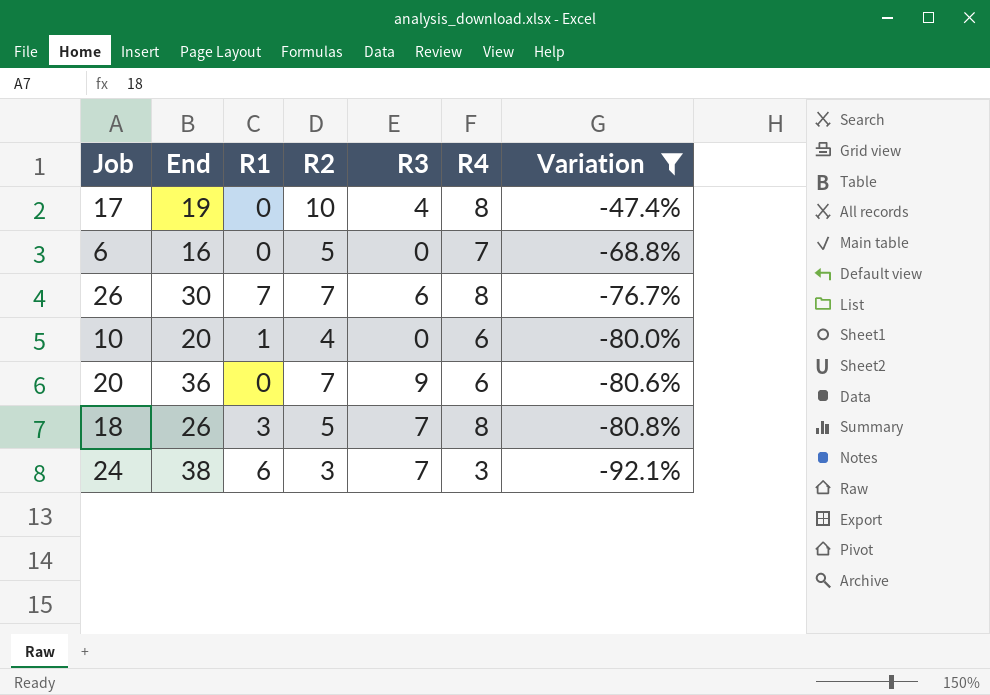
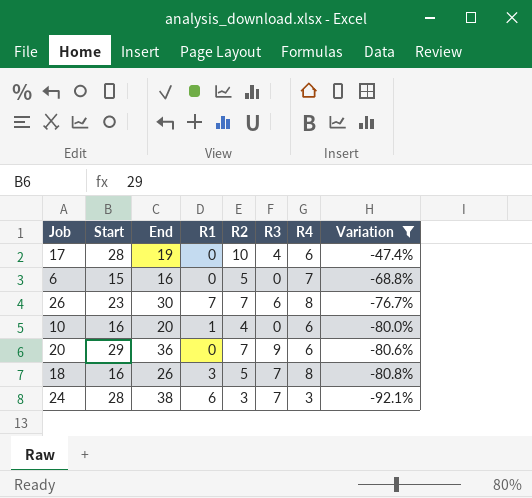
column Start | position: none -> 2
17 | R4: 8 -> 6

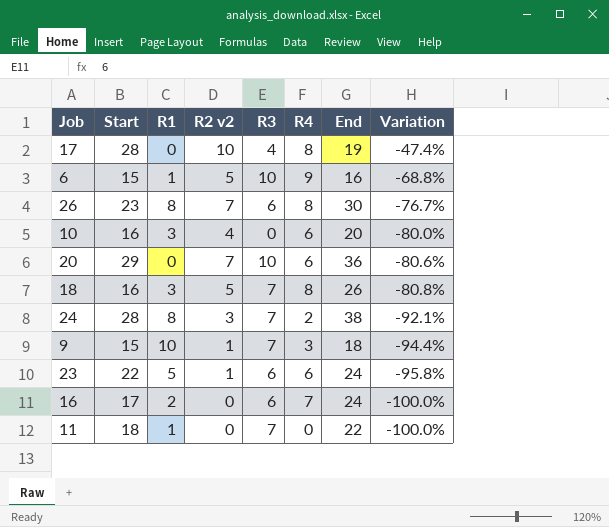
filter: Variation >= -92.1% -> none
column name: R2 -> R2 v2
column End | position: 3 -> 7
17 | R4: 6 -> 8
6 | R1: 0 -> 1
6 | R3: 0 -> 10
6 | R4: 7 -> 9
26 | R1: 7 -> 8
10 | R1: 1 -> 3
20 | R3: 9 -> 10
24 | R1: 6 -> 8
24 | R4: 3 -> 2

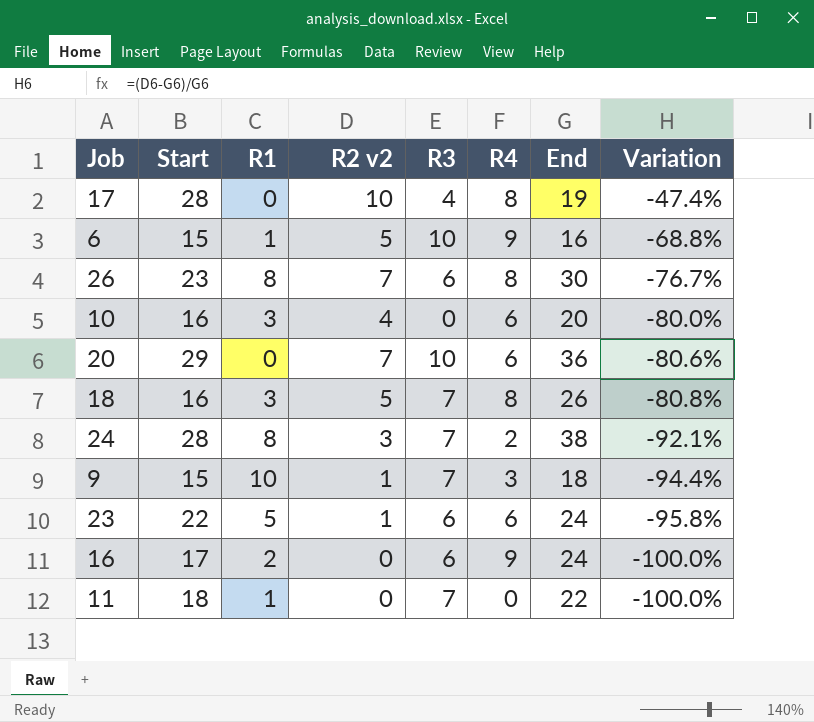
16 | R4: 7 -> 9

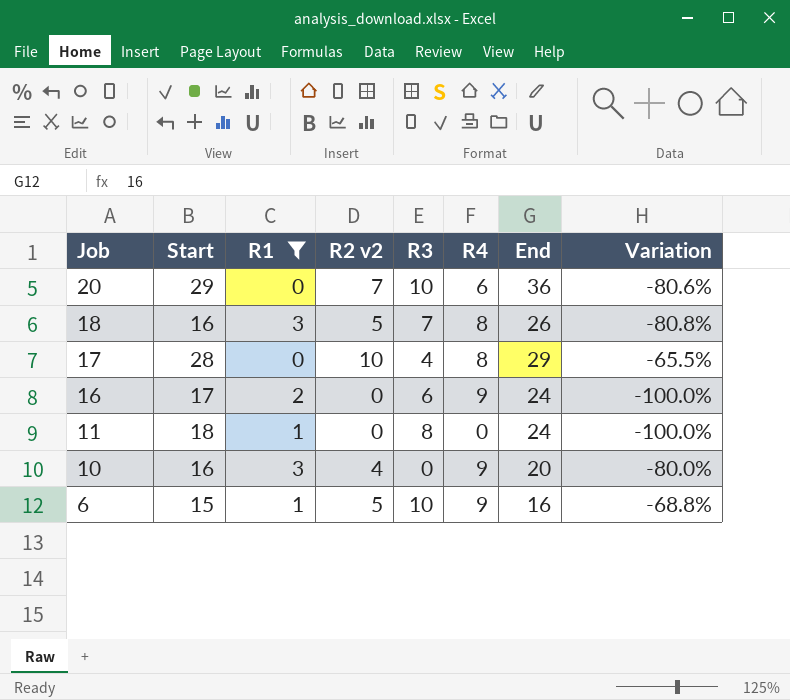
filter: none -> R1 <= 3
row order: Variation descending -> Job descending
17 | End: 19 -> 29
17 | Variation: -47.4% -> -65.5%
11 | R3: 7 -> 8
11 | End: 22 -> 24
10 | R4: 6 -> 9

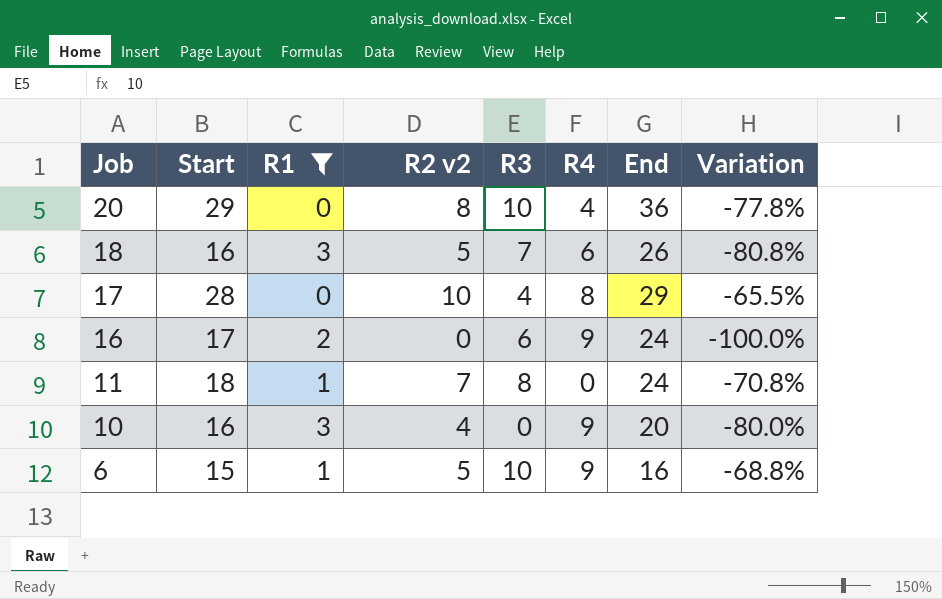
20 | R2 v2: 7 -> 8
20 | R4: 6 -> 4
20 | Variation: -80.6% -> -77.8%
18 | R4: 8 -> 6
11 | R2 v2: 0 -> 7
11 | Variation: -100.0% -> -70.8%

